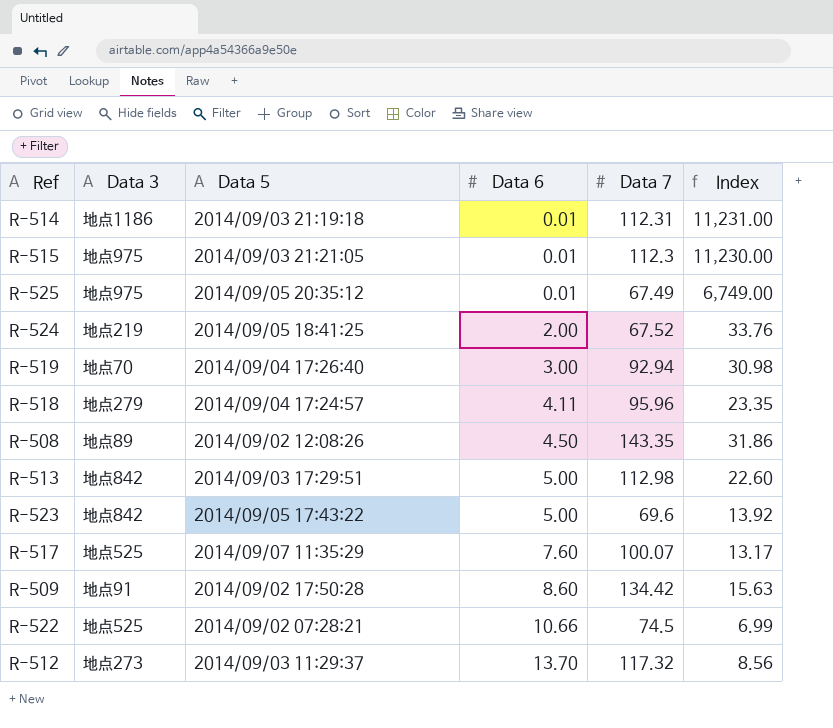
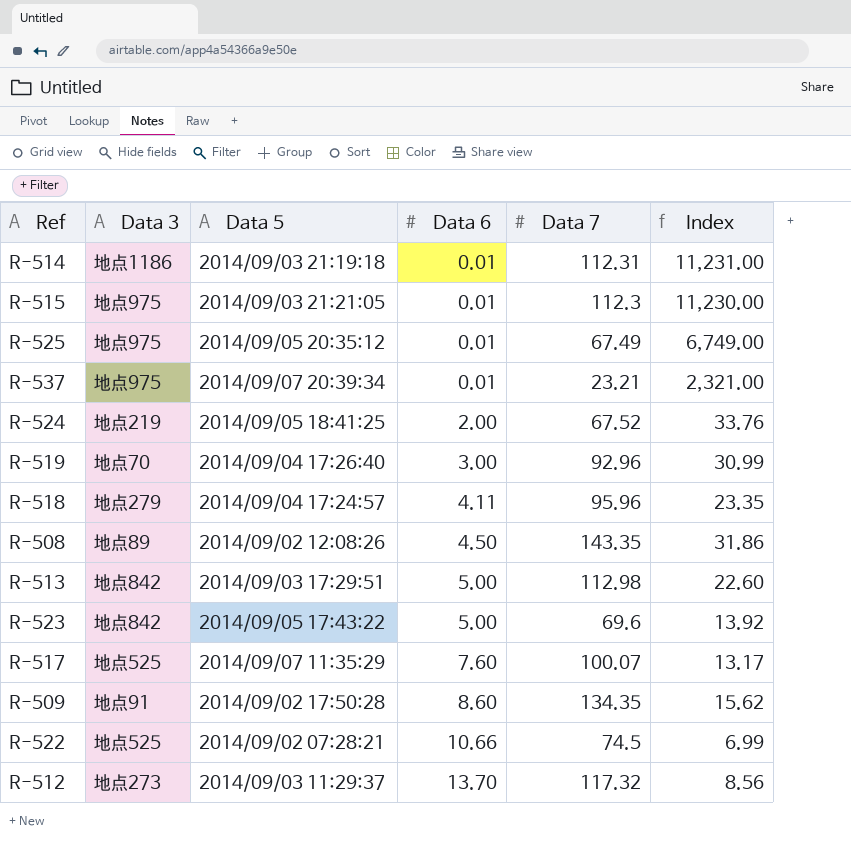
row R-537: none -> 地点975 | 2014/09/07 20:39:34 | 0.01 | 23.21 | 2,321.00
R-519 | Data 7: 92.94 -> 92.96
R-519 | Index: 30.98 -> 30.99
R-509 | Data 7: 134.42 -> 134.35
R-509 | Index: 15.63 -> 15.62

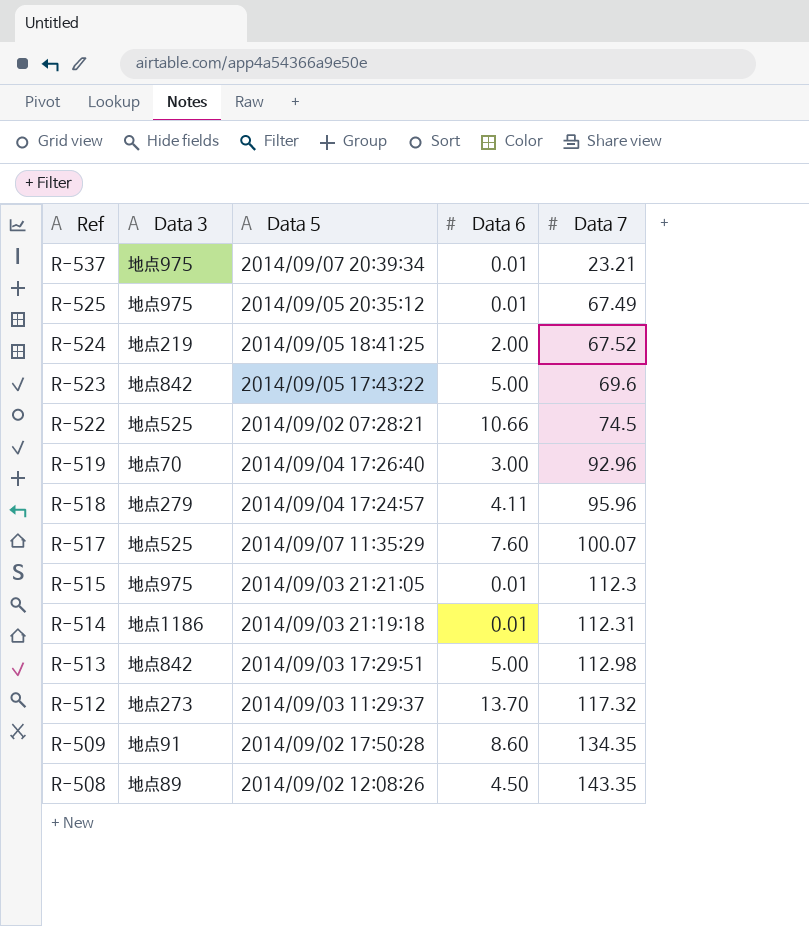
row order: Data 6 ascending -> Ref descending
column Index | formula: [Data 7] / [Data 6] -> none

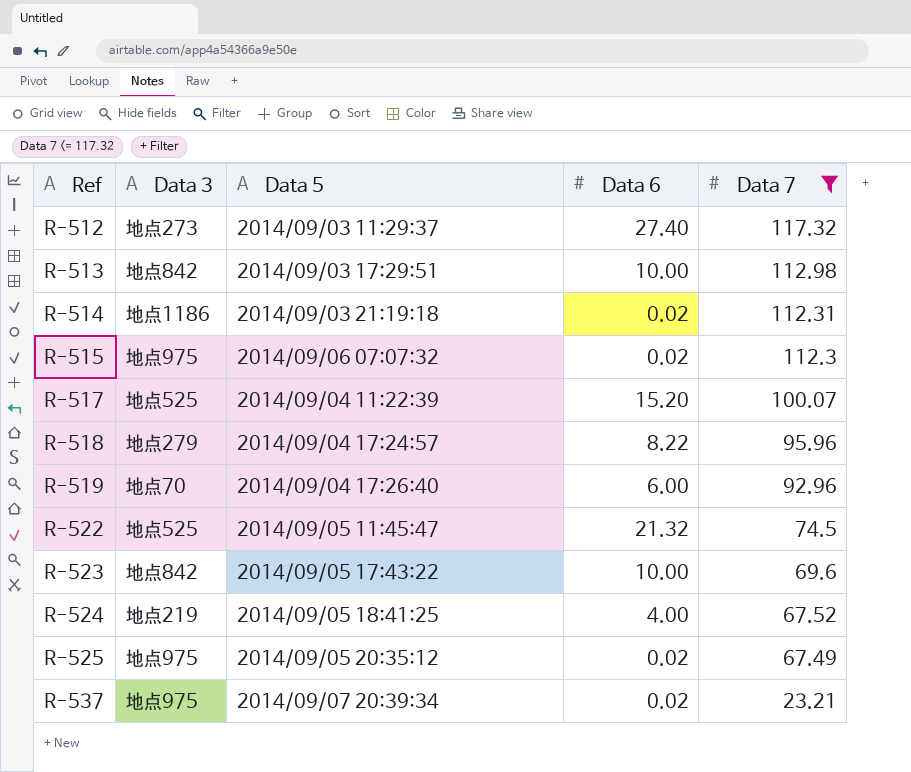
filter: none -> Data 7 <= 117.32
row order: Ref descending -> Ref ascending
R-512 | Data 6: 13.70 -> 27.40
R-513 | Data 6: 5.00 -> 10.00
R-514 | Data 6: 0.01 -> 0.02
R-515 | Data 5: 2014/09/03 21:21:05 -> 2014/09/06 07:07:32
R-515 | Data 6: 0.01 -> 0.02
R-517 | Data 5: 2014/09/07 11:35:29 -> 2014/09/04 11:22:39
R-517 | Data 6: 7.60 -> 15.20
R-518 | Data 6: 4.11 -> 8.22
R-519 | Data 6: 3.00 -> 6.00
R-522 | Data 5: 2014/09/02 07:28:21 -> 2014/09/05 11:45:47
R-522 | Data 6: 10.66 -> 21.32
R-523 | Data 6: 5.00 -> 10.00
R-524 | Data 6: 2.00 -> 4.00
R-525 | Data 6: 0.01 -> 0.02
R-537 | Data 6: 0.01 -> 0.02

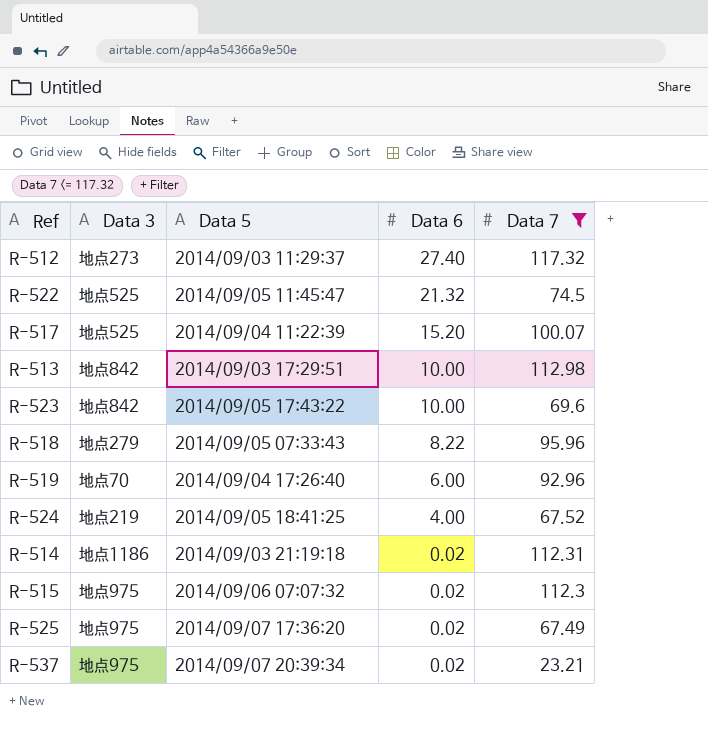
row order: Ref ascending -> Data 6 descending
R-518 | Data 5: 2014/09/04 17:24:57 -> 2014/09/05 07:33:43
R-525 | Data 5: 2014/09/05 20:35:12 -> 2014/09/07 17:36:20

